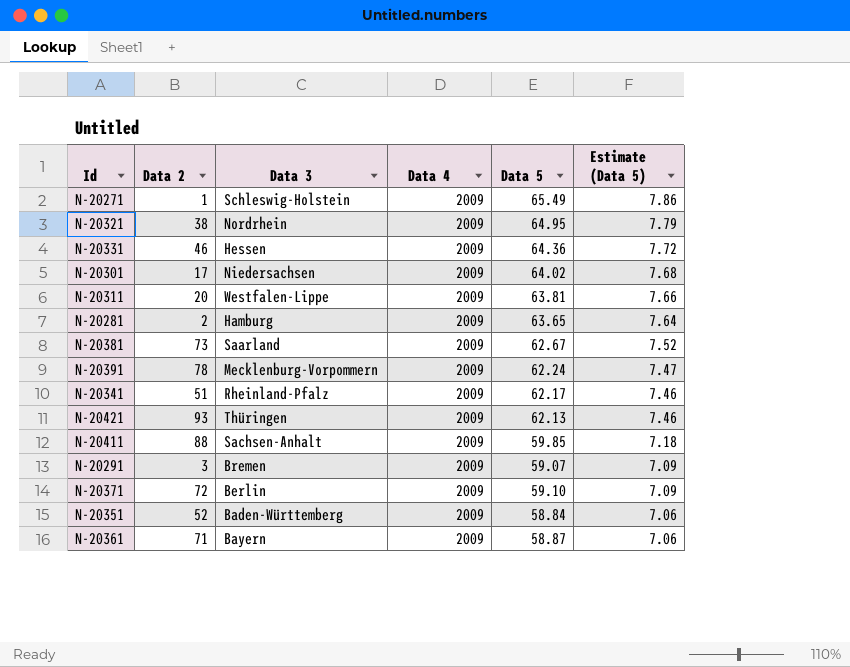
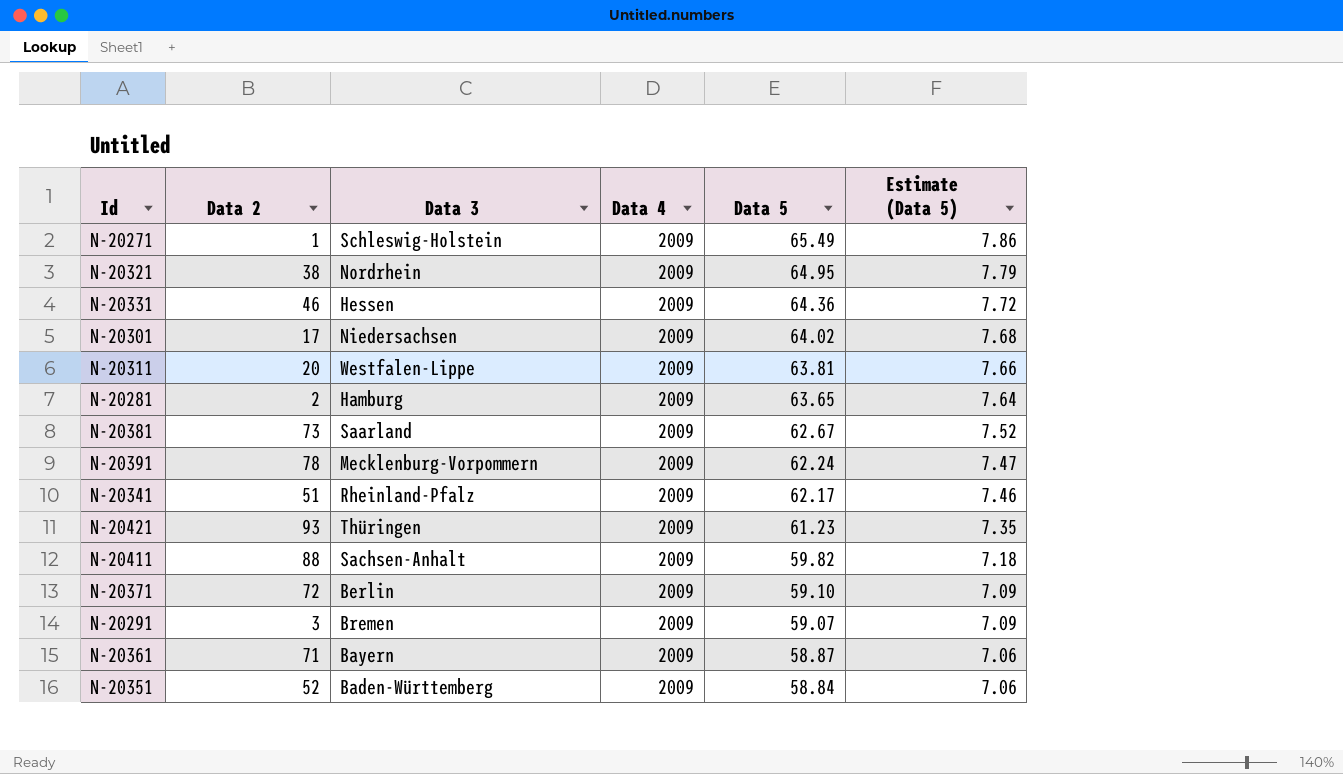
row order: Estimate (Data 5) descending -> Data 5 descending
N-20421 | Data 5: 62.13 -> 61.23
N-20421 | Estimate (Data 5): 7.46 -> 7.35
N-20411 | Data 5: 59.85 -> 59.82

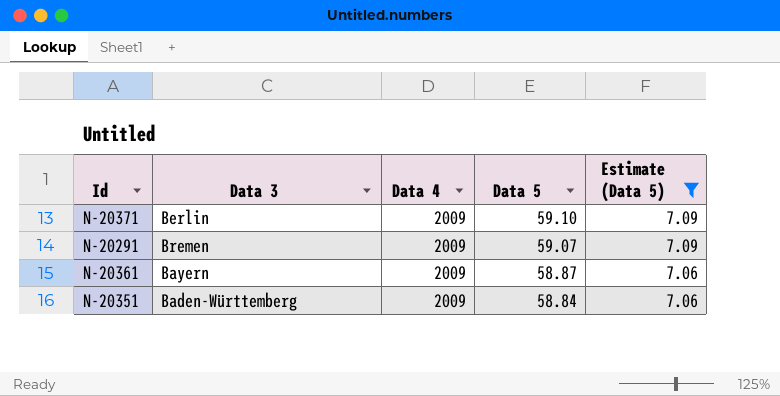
filter: none -> Estimate (Data 5) <= 7.09
column Data 2 | position: 2 -> none

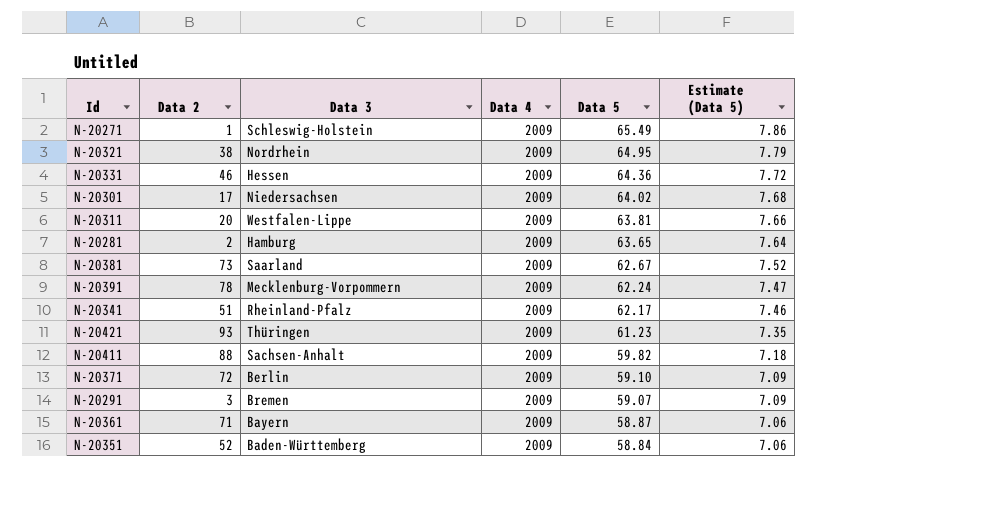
filter: Estimate (Data 5) <= 7.09 -> none
column Data 2 | position: none -> 2

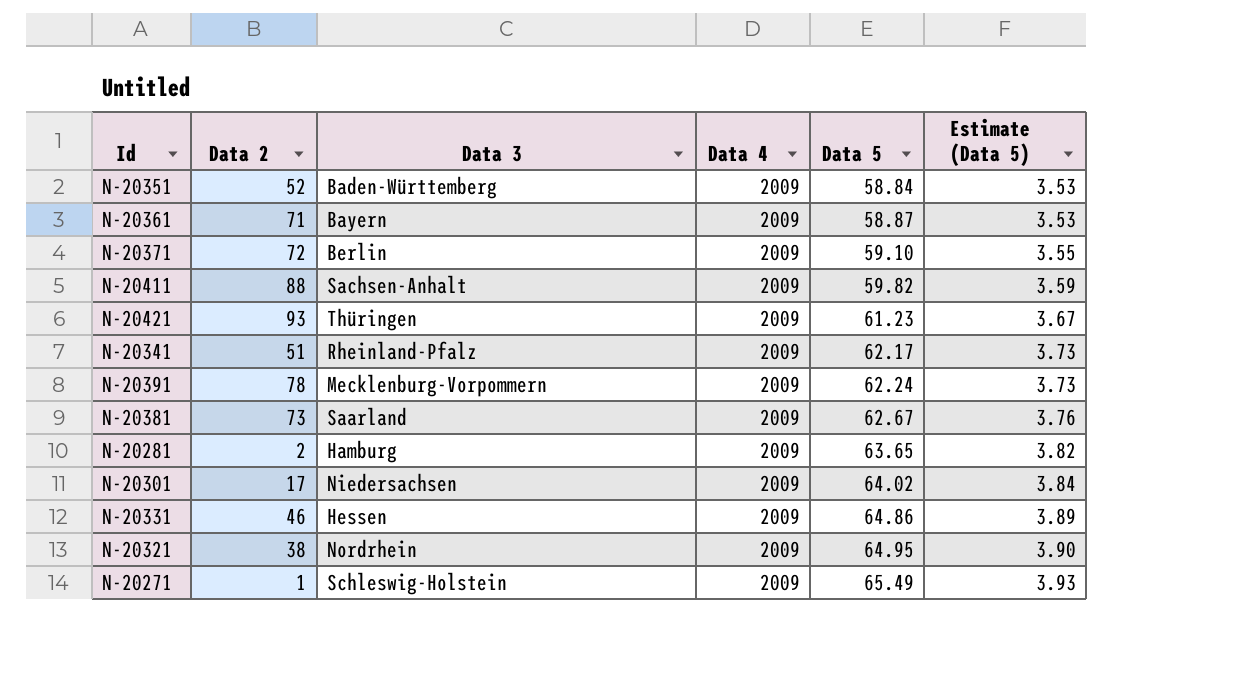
row order: Data 5 descending -> Data 5 ascending
column Estimate (Data 5) | formula: [Data 5] * 0.12 -> [Data 5] * 0.06
row N-20311: 20 | Westfalen-Lippe | 2009 | 63.81 | 7.66 -> none
row N-20291: 3 | Bremen | 2009 | 59.07 | 7.09 -> none
N-20331 | Data 5: 64.36 -> 64.86

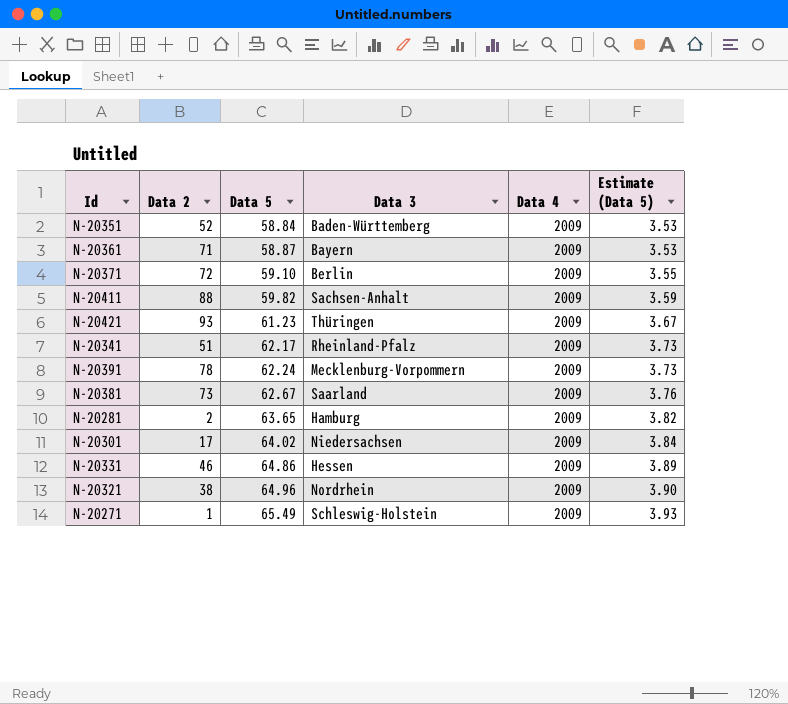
column Data 5 | position: 5 -> 3
N-20321 | Data 5: 64.95 -> 64.96

